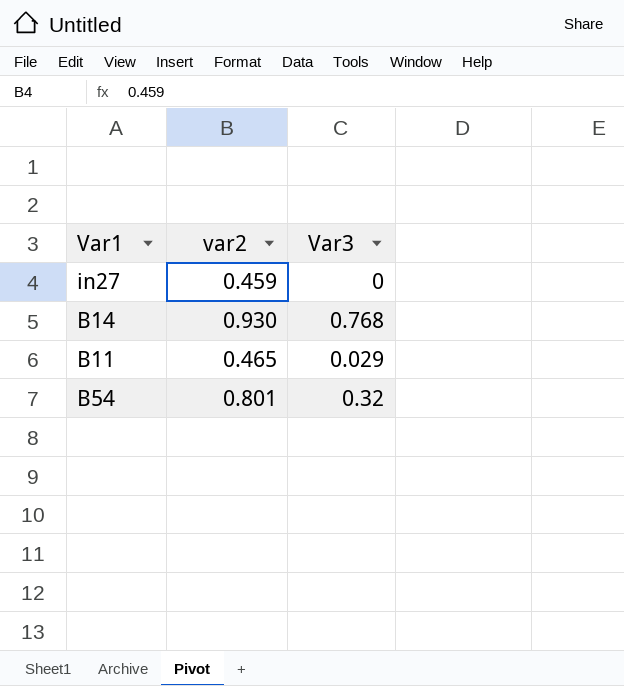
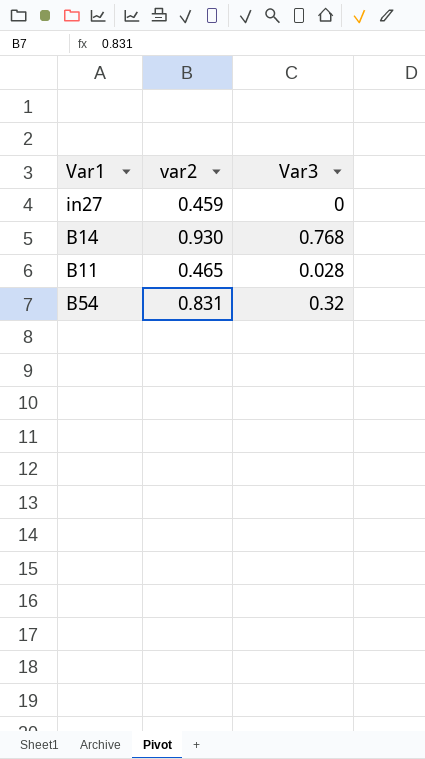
B11 | Var3: 0.029 -> 0.028
B54 | var2: 0.801 -> 0.831

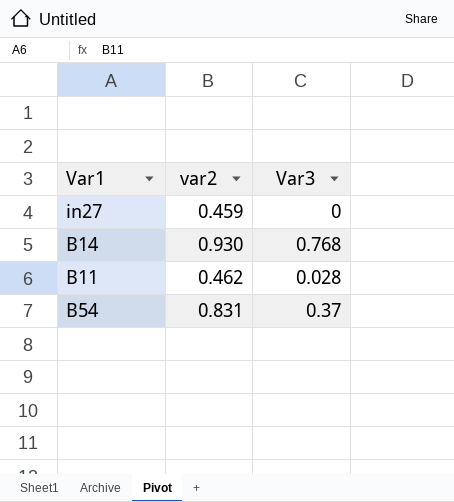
B11 | var2: 0.465 -> 0.462
B54 | Var3: 0.32 -> 0.37

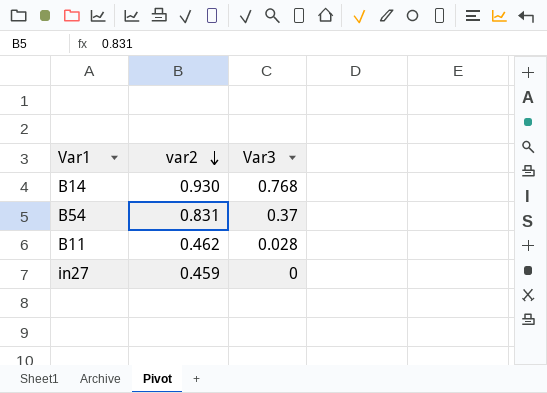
row order: none -> var2 descending

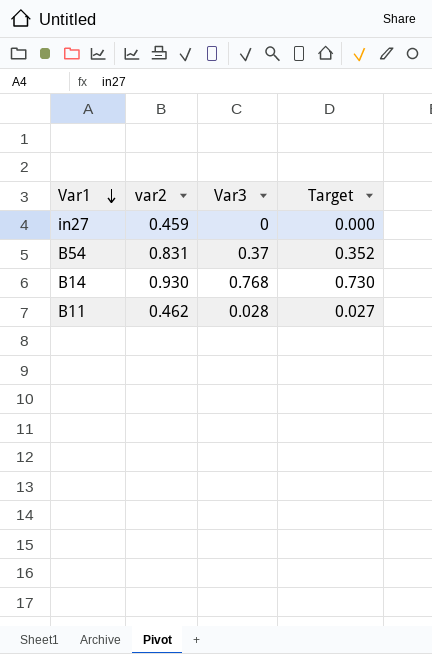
row order: var2 descending -> Var1 descending
column Target | formula: none -> [Var3] * 0.95

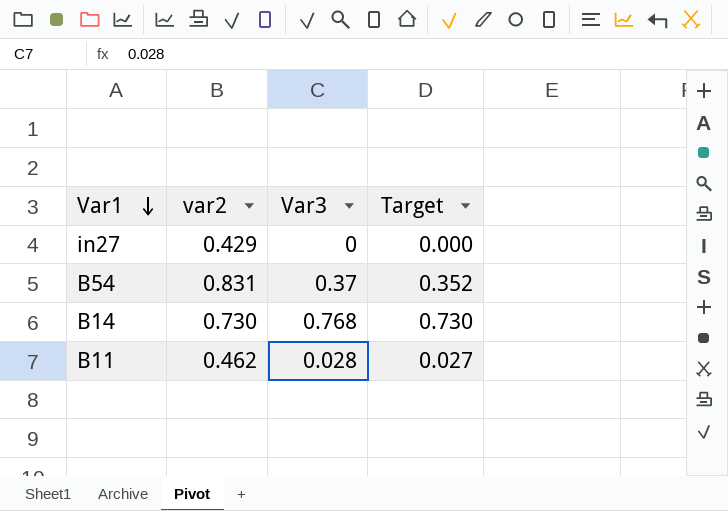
in27 | var2: 0.459 -> 0.429
B14 | var2: 0.930 -> 0.730

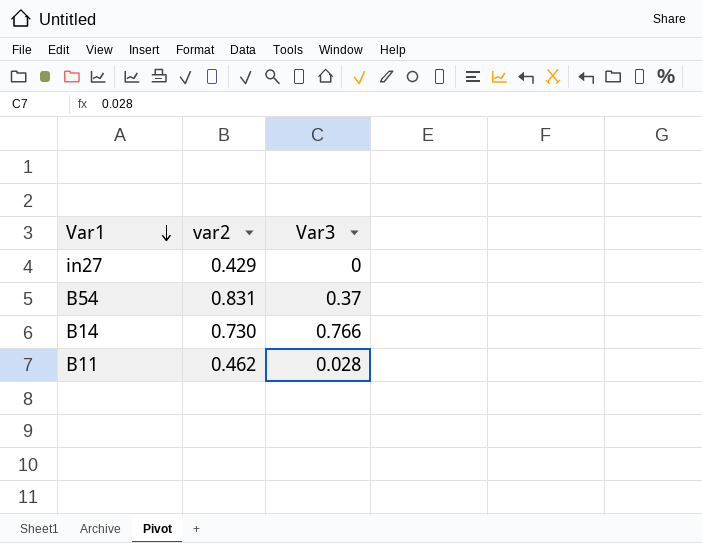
column Target | formula: [Var3] * 0.95 -> none
B14 | Var3: 0.768 -> 0.766

